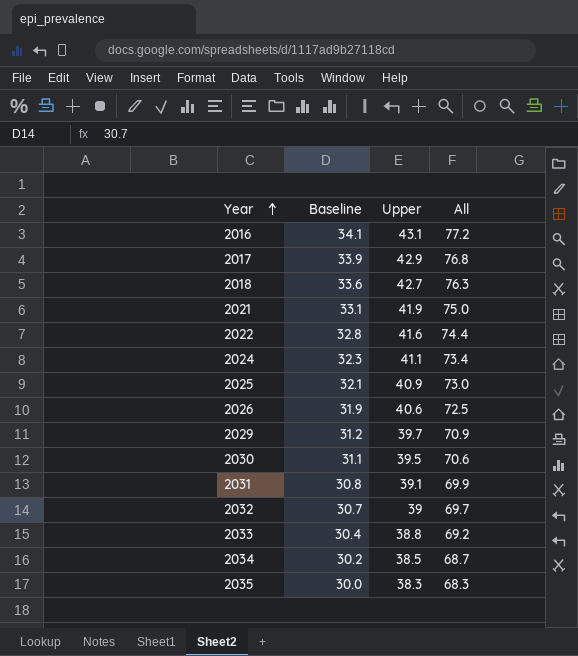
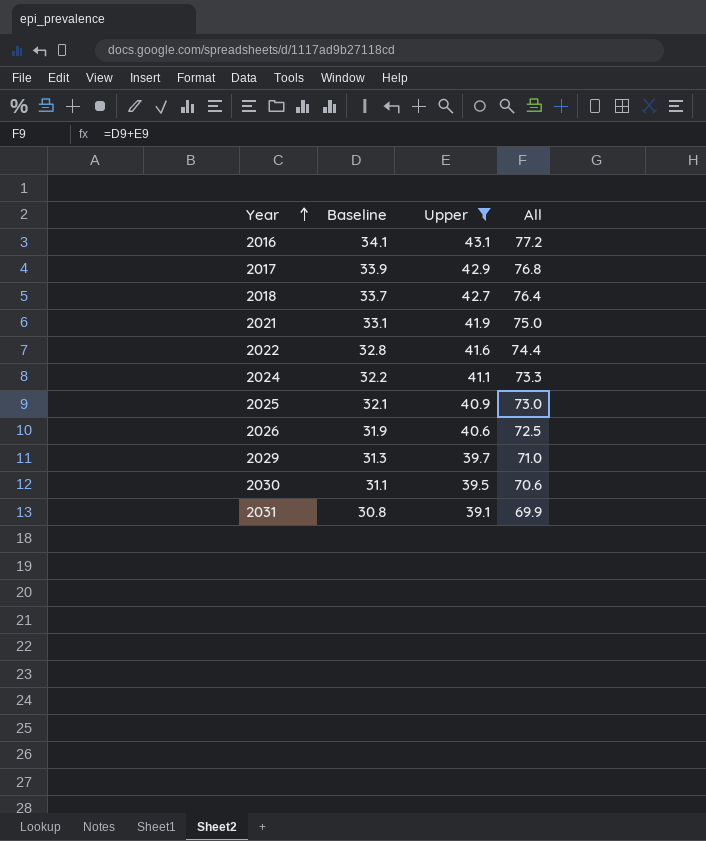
filter: none -> Upper >= 39.1
2018 | Baseline: 33.6 -> 33.7
2018 | All: 76.3 -> 76.4
2024 | Baseline: 32.3 -> 32.2
2024 | All: 73.4 -> 73.3
2029 | Baseline: 31.2 -> 31.3
2029 | All: 70.9 -> 71.0

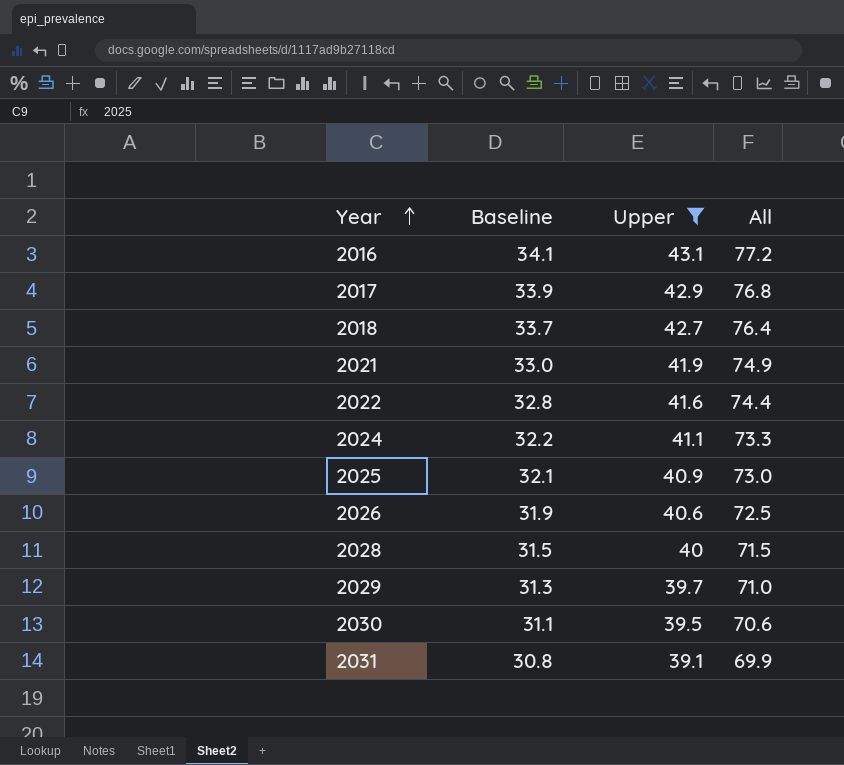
2021 | Baseline: 33.1 -> 33.0
2021 | All: 75.0 -> 74.9
row 2028: none -> 31.5 | 40 | 71.5

